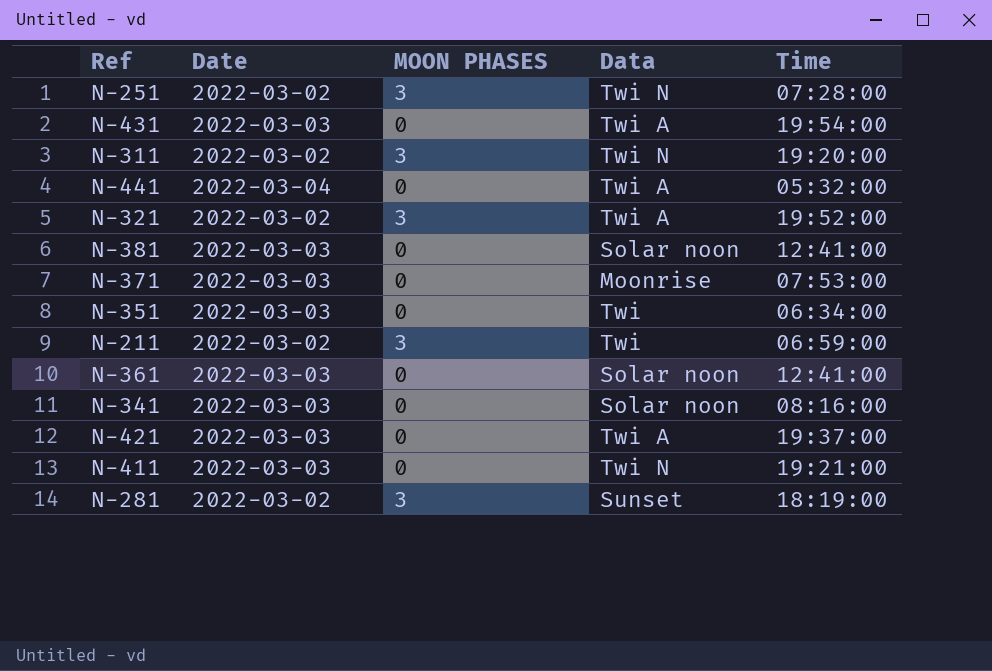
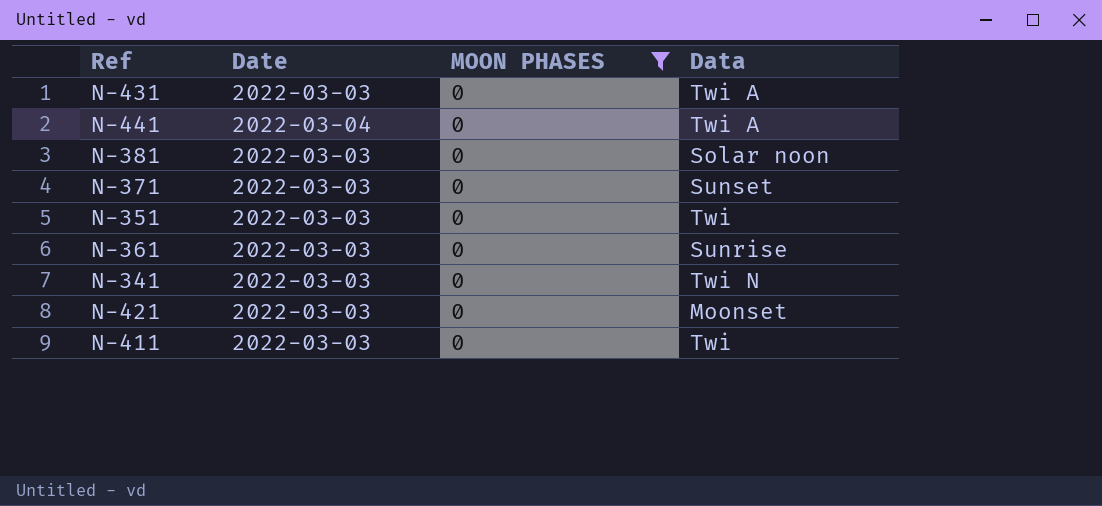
filter: none -> MOON PHASES = 0
column Time | position: 5 -> none
N-371 | Data: Moonrise -> Sunset
N-361 | Data: Solar noon -> Sunrise
N-341 | Data: Solar noon -> Twi N
N-421 | Data: Twi A -> Moonset
N-411 | Data: Twi N -> Twi

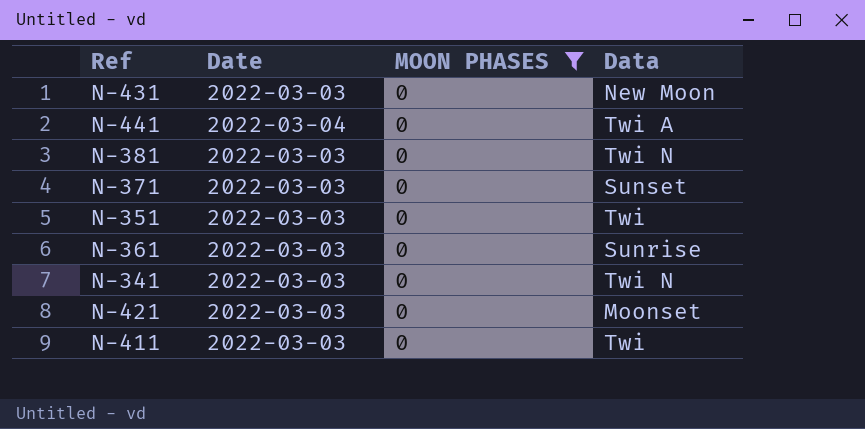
N-431 | Data: Twi A -> New Moon
N-381 | Data: Solar noon -> Twi N

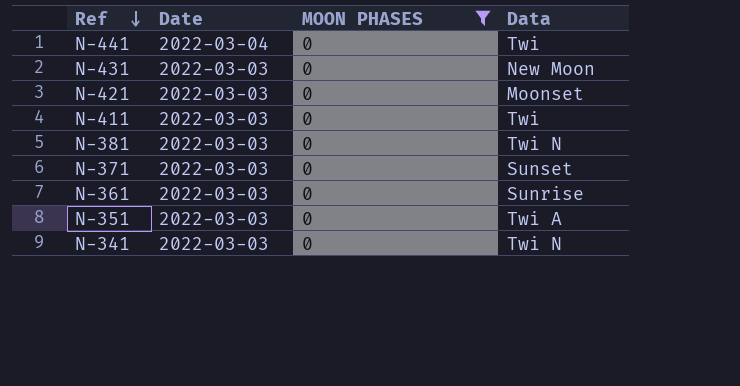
row order: none -> Ref descending
N-441 | Data: Twi A -> Twi
N-351 | Data: Twi -> Twi A

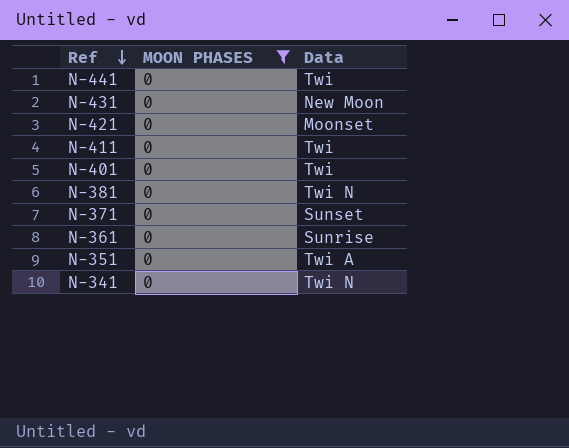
column Date | position: 2 -> none
row N-401: none -> 0 | Twi

